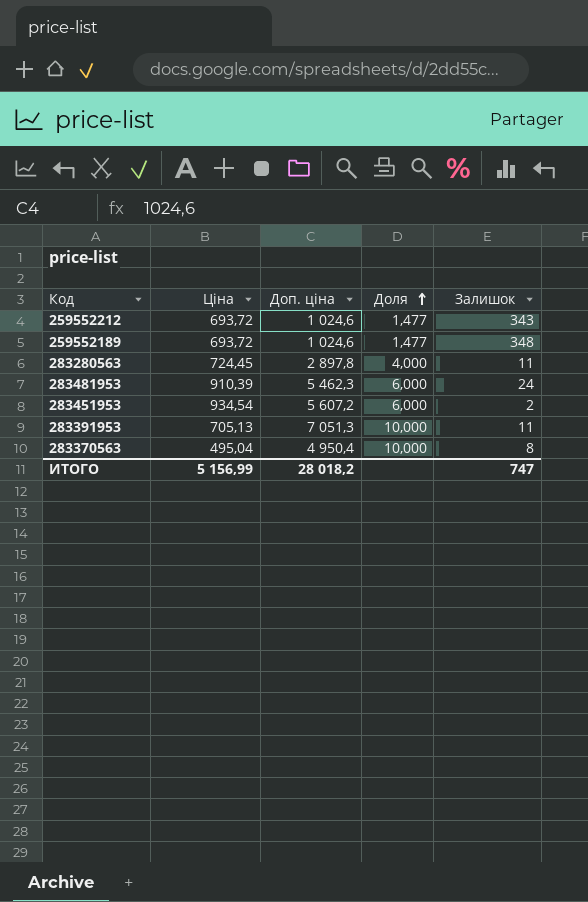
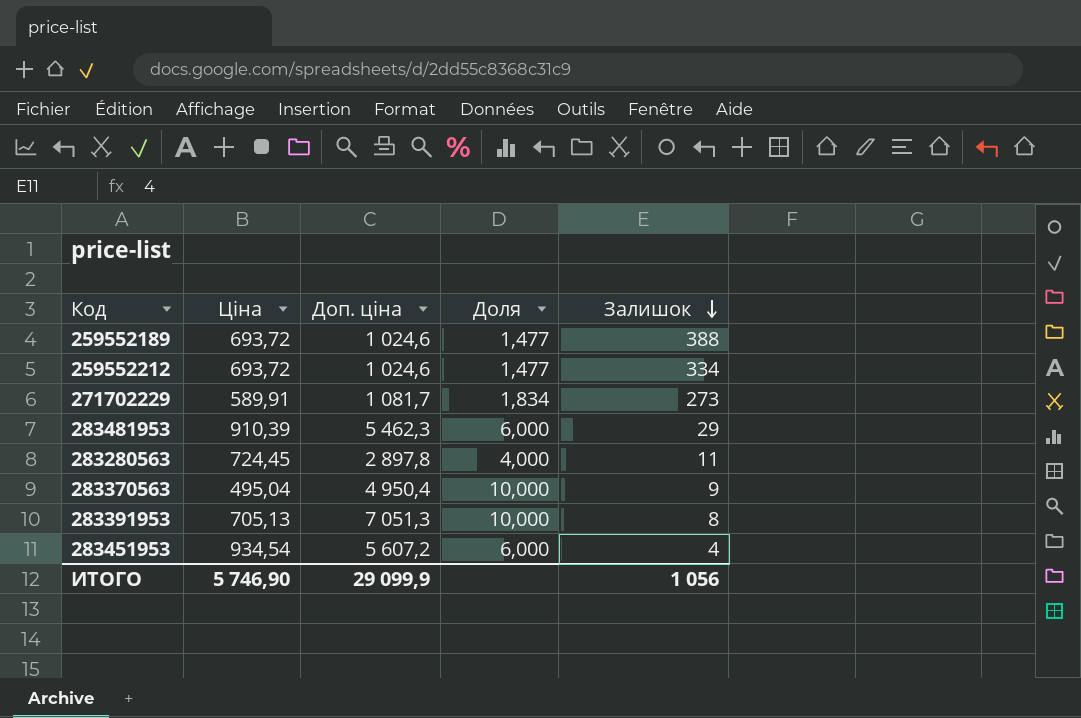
row order: Доля ascending -> Залишок descending
259552189 | Залишок: 348 -> 388
259552212 | Залишок: 343 -> 334
row 271702229: none -> 589,91 | 1 081,7 | 1,834 | 273
283481953 | Залишок: 24 -> 29
283370563 | Залишок: 8 -> 9
283391953 | Залишок: 11 -> 8
283451953 | Залишок: 2 -> 4
ИТОГО | Ціна: 5 156,99 -> 5 746,90
ИТОГО | Доп. ціна: 28 018,2 -> 29 099,9
ИТОГО | Залишок: 747 -> 1 056

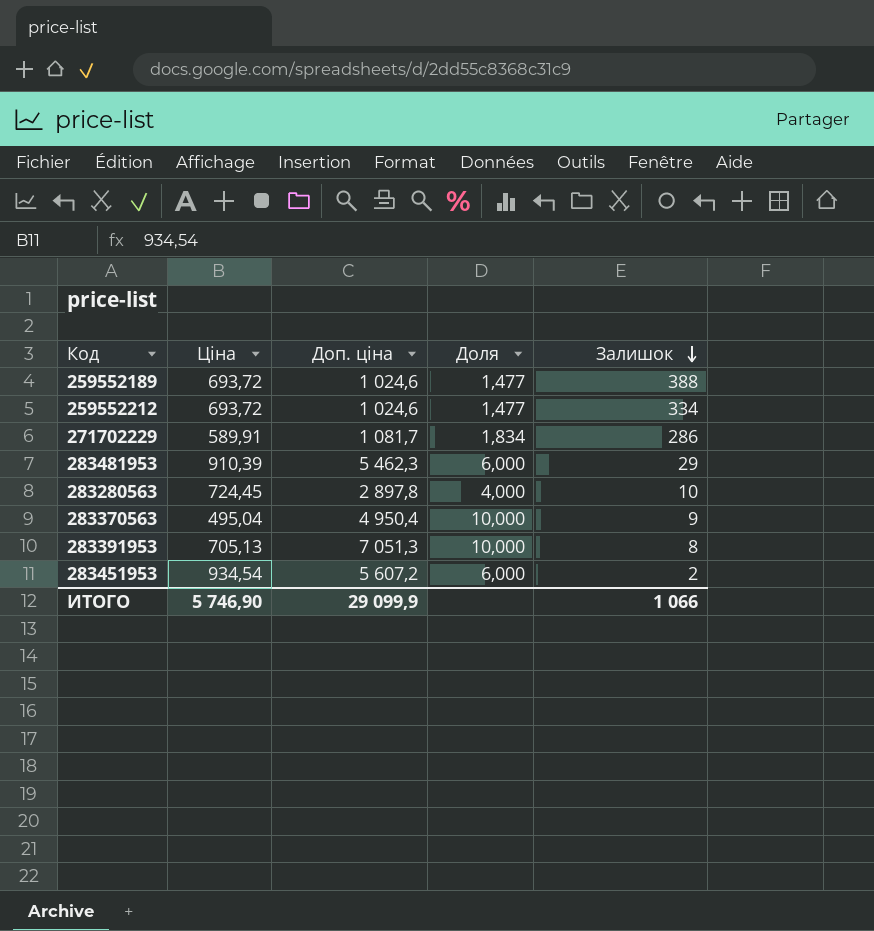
271702229 | Залишок: 273 -> 286
283280563 | Залишок: 11 -> 10
283451953 | Залишок: 4 -> 2
ИТОГО | Залишок: 1 056 -> 1 066

